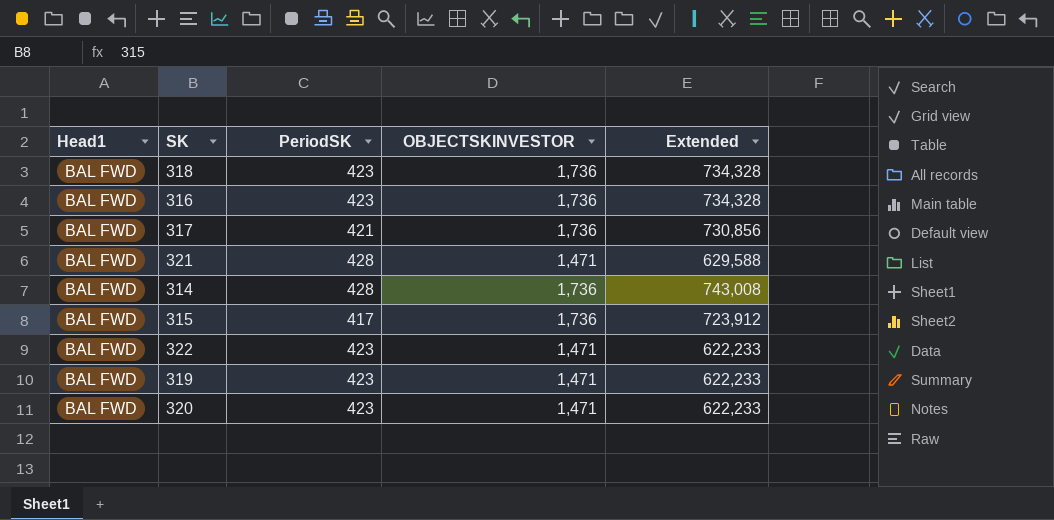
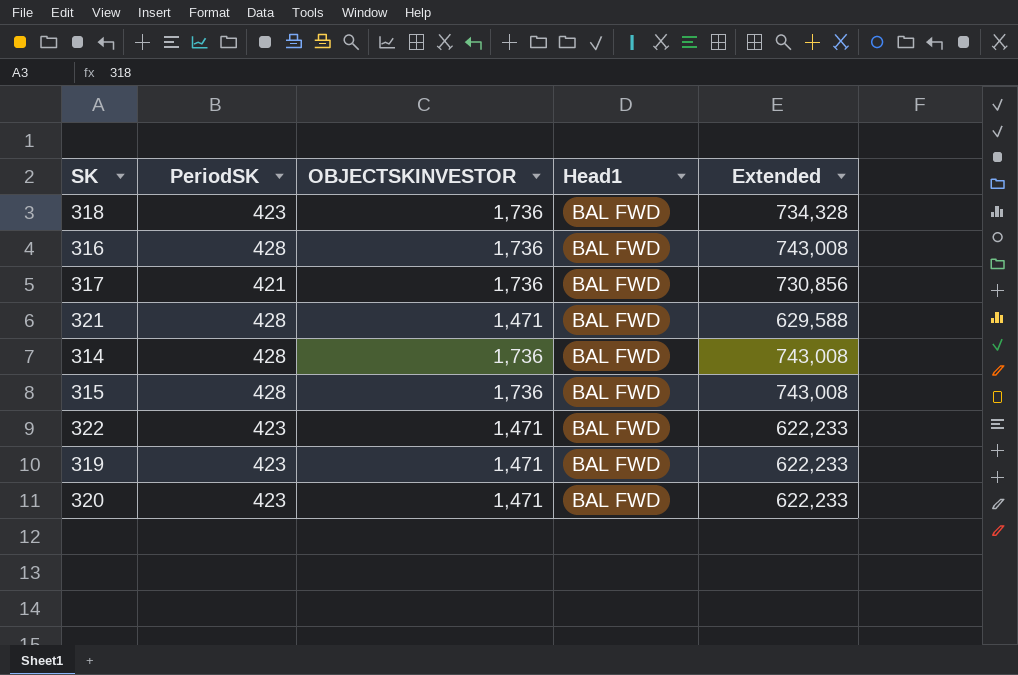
column Head1 | position: 1 -> 4
316 | PeriodSK: 423 -> 428
316 | Extended: 734,328 -> 743,008
315 | PeriodSK: 417 -> 428
315 | Extended: 723,912 -> 743,008

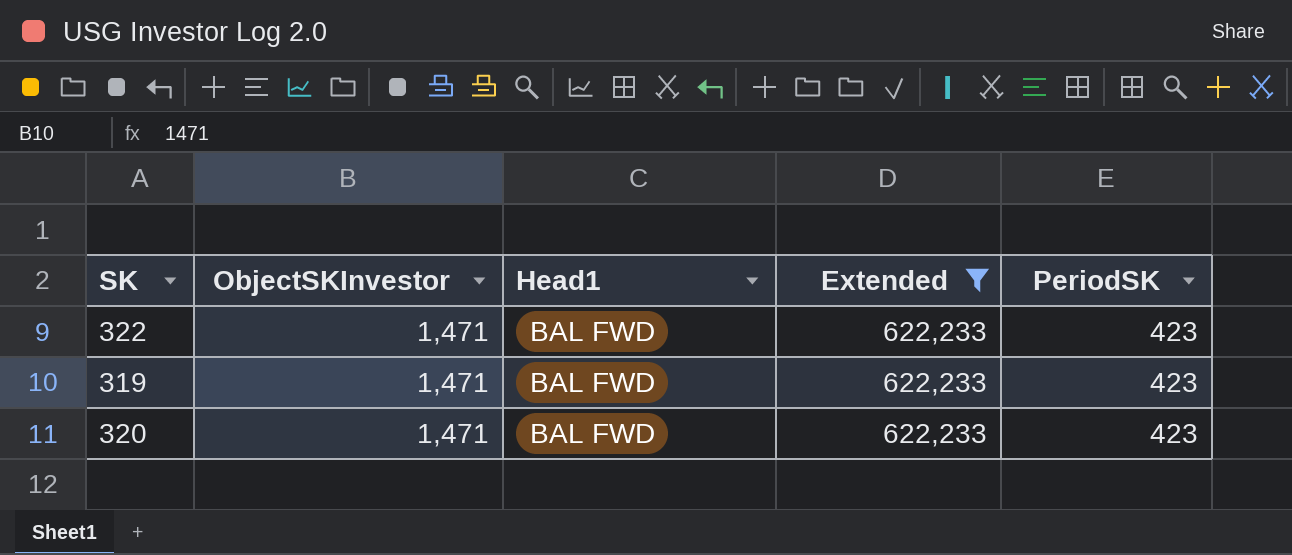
filter: none -> Extended = 622,233
column name: OBJECTSKINVESTOR -> ObjectSKInvestor
column PeriodSK | position: 2 -> 5

